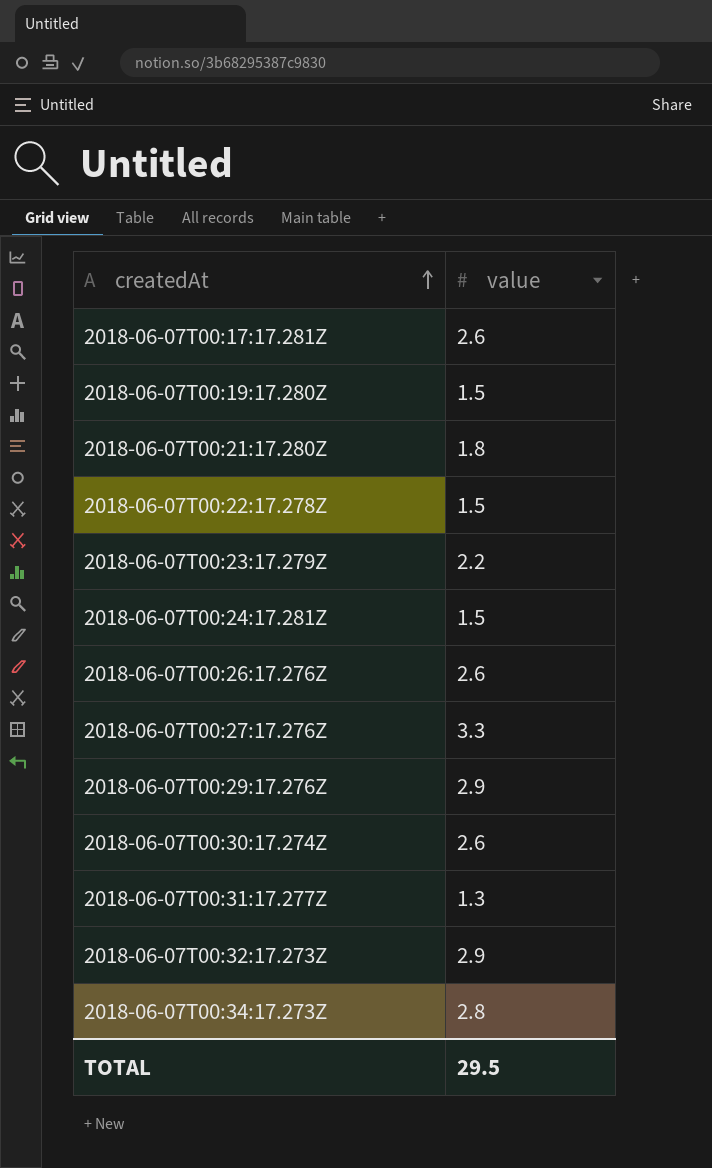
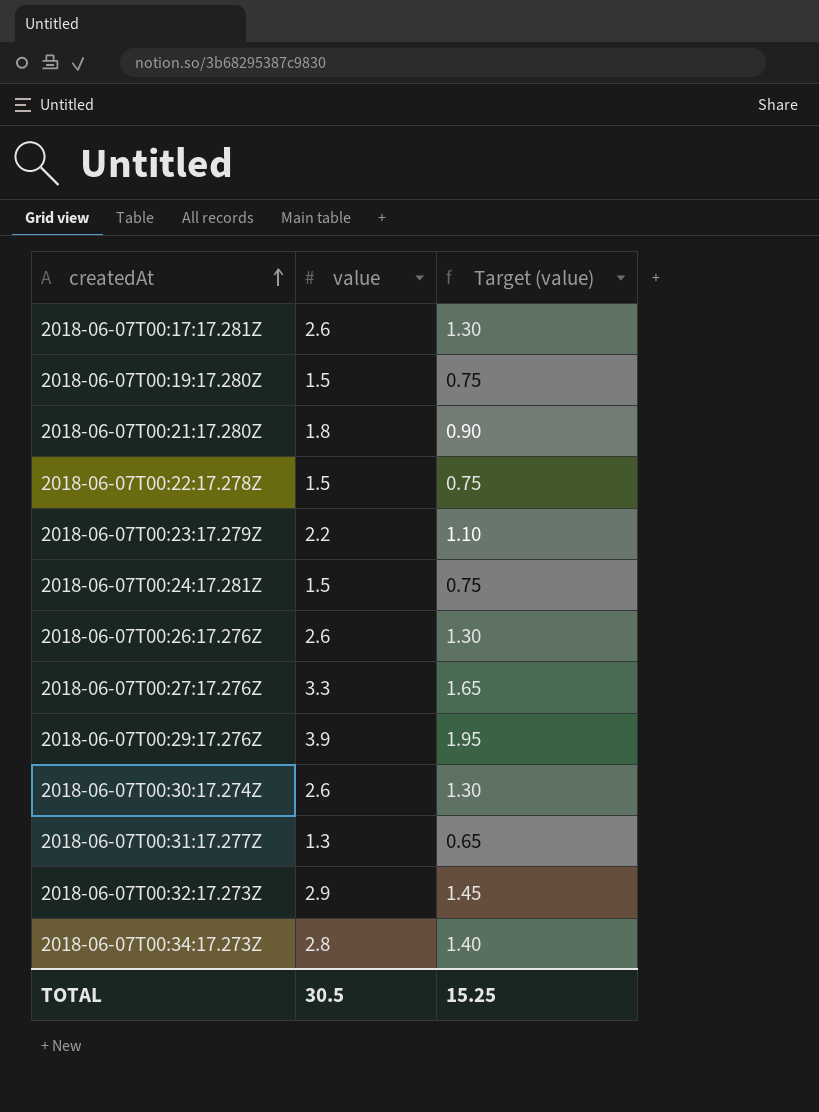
column Target (value) | formula: none -> [value] * 0.5
2018-06-07T00:29:17.276Z | value: 2.9 -> 3.9
TOTAL | value: 29.5 -> 30.5

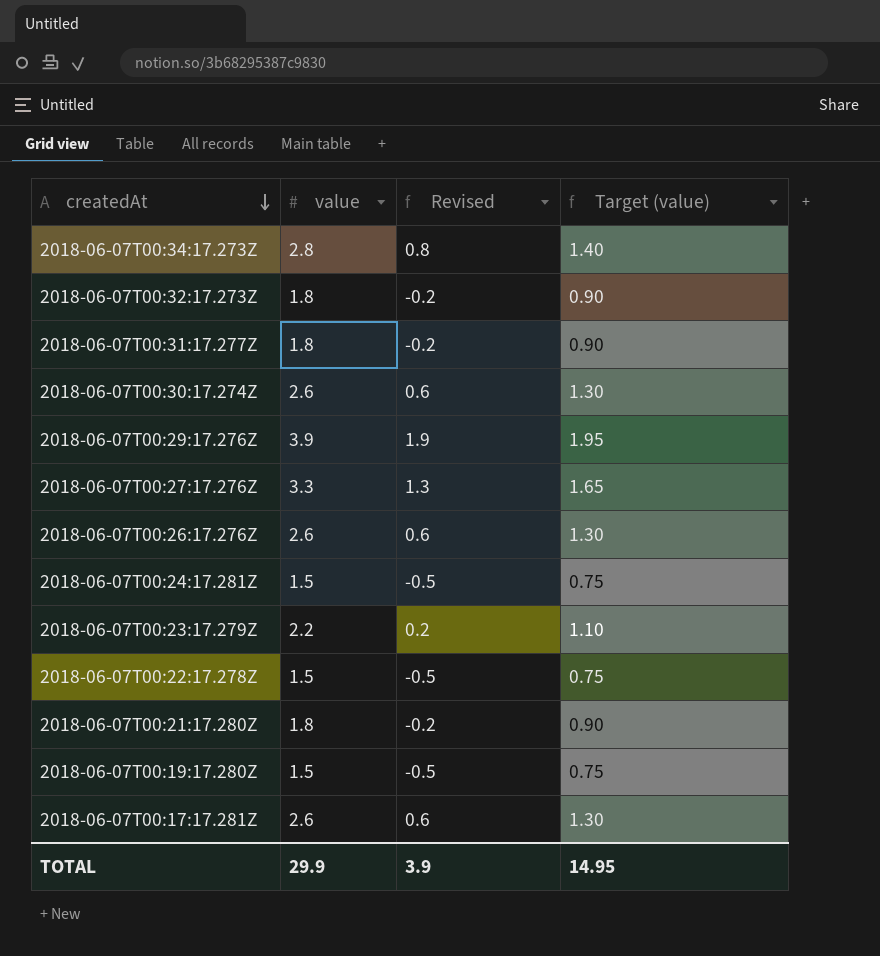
row order: createdAt ascending -> createdAt descending
column Revised | formula: none -> [value] - 2
2018-06-07T00:32:17.273Z | value: 2.9 -> 1.8
2018-06-07T00:32:17.273Z | Target (value): 1.45 -> 0.90
2018-06-07T00:31:17.277Z | value: 1.3 -> 1.8
2018-06-07T00:31:17.277Z | Target (value): 0.65 -> 0.90
TOTAL | value: 30.5 -> 29.9
TOTAL | Target (value): 15.25 -> 14.95

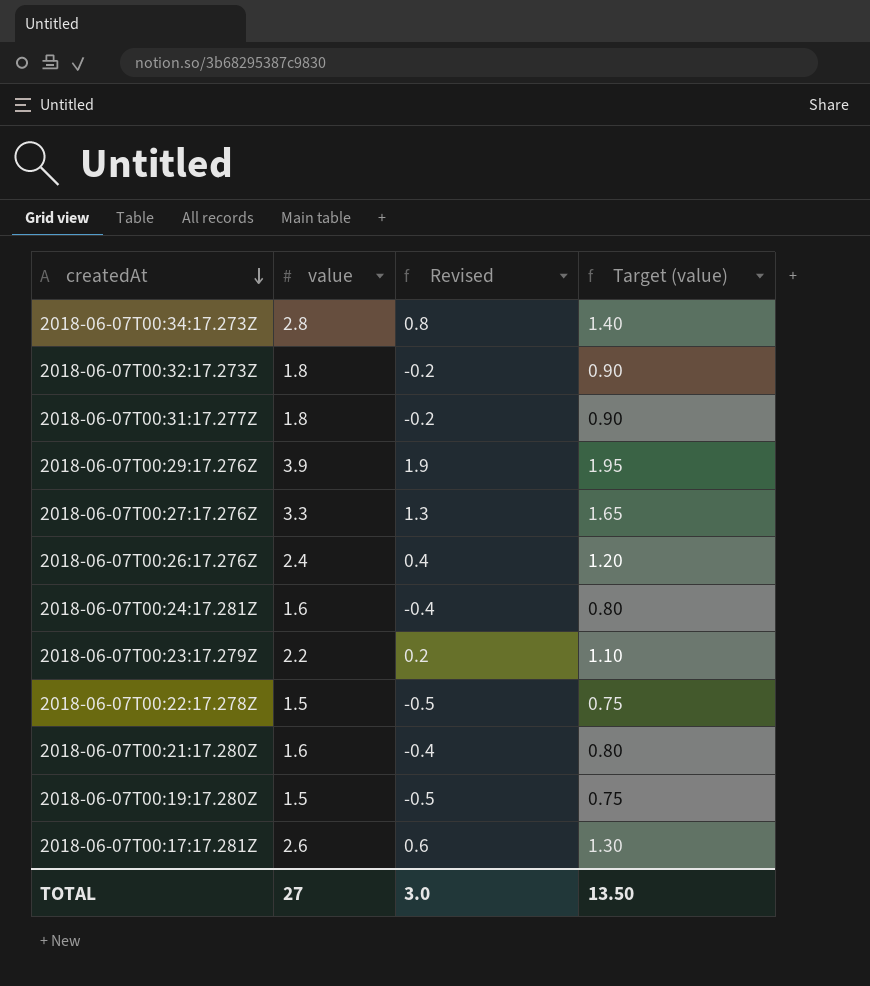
row 2018-06-07T00:30:17.274Z: 2.6 | 0.6 | 1.30 -> none
2018-06-07T00:26:17.276Z | value: 2.6 -> 2.4
2018-06-07T00:26:17.276Z | Revised: 0.6 -> 0.4
2018-06-07T00:26:17.276Z | Target (value): 1.30 -> 1.20
2018-06-07T00:24:17.281Z | value: 1.5 -> 1.6
2018-06-07T00:24:17.281Z | Revised: -0.5 -> -0.4
2018-06-07T00:24:17.281Z | Target (value): 0.75 -> 0.80
2018-06-07T00:21:17.280Z | value: 1.8 -> 1.6
2018-06-07T00:21:17.280Z | Revised: -0.2 -> -0.4
2018-06-07T00:21:17.280Z | Target (value): 0.90 -> 0.80
TOTAL | value: 29.9 -> 27
TOTAL | Revised: 3.9 -> 3.0
TOTAL | Target (value): 14.95 -> 13.50

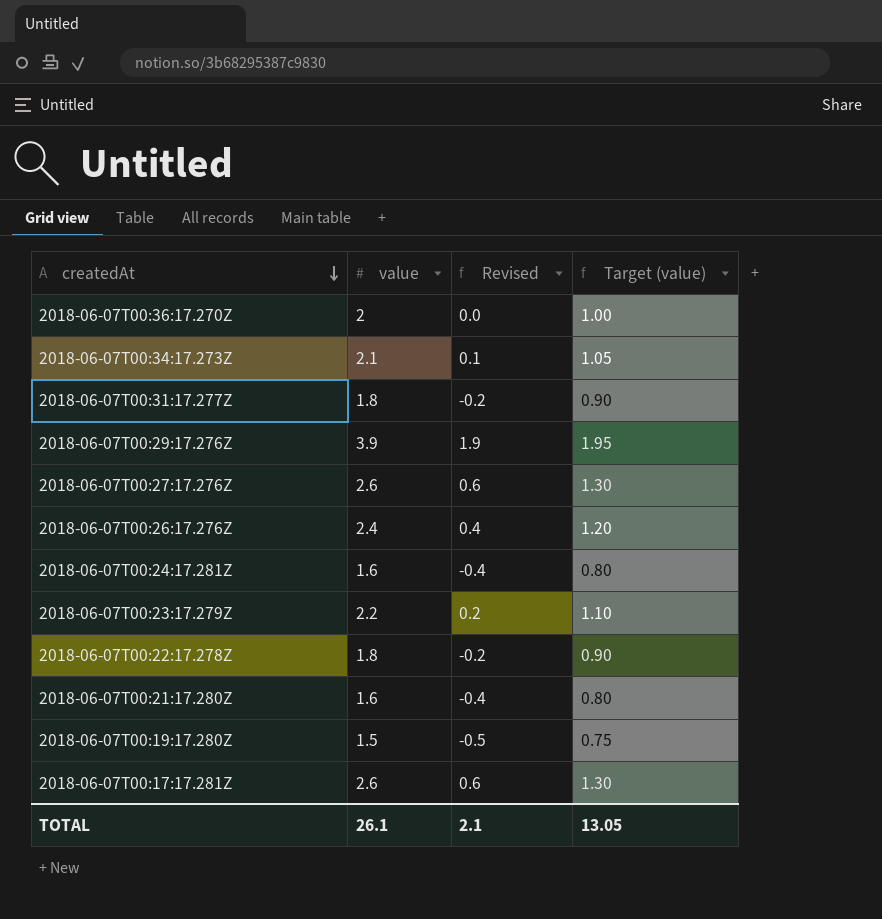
row 2018-06-07T00:32:17.273Z: 1.8 | -0.2 | 0.90 -> none
row 2018-06-07T00:36:17.270Z: none -> 2 | 0.0 | 1.00
2018-06-07T00:34:17.273Z | value: 2.8 -> 2.1
2018-06-07T00:34:17.273Z | Revised: 0.8 -> 0.1
2018-06-07T00:34:17.273Z | Target (value): 1.40 -> 1.05
2018-06-07T00:27:17.276Z | value: 3.3 -> 2.6
2018-06-07T00:27:17.276Z | Revised: 1.3 -> 0.6
2018-06-07T00:27:17.276Z | Target (value): 1.65 -> 1.30
2018-06-07T00:22:17.278Z | value: 1.5 -> 1.8
2018-06-07T00:22:17.278Z | Revised: -0.5 -> -0.2
2018-06-07T00:22:17.278Z | Target (value): 0.75 -> 0.90
TOTAL | value: 27 -> 26.1
TOTAL | Revised: 3.0 -> 2.1
TOTAL | Target (value): 13.50 -> 13.05

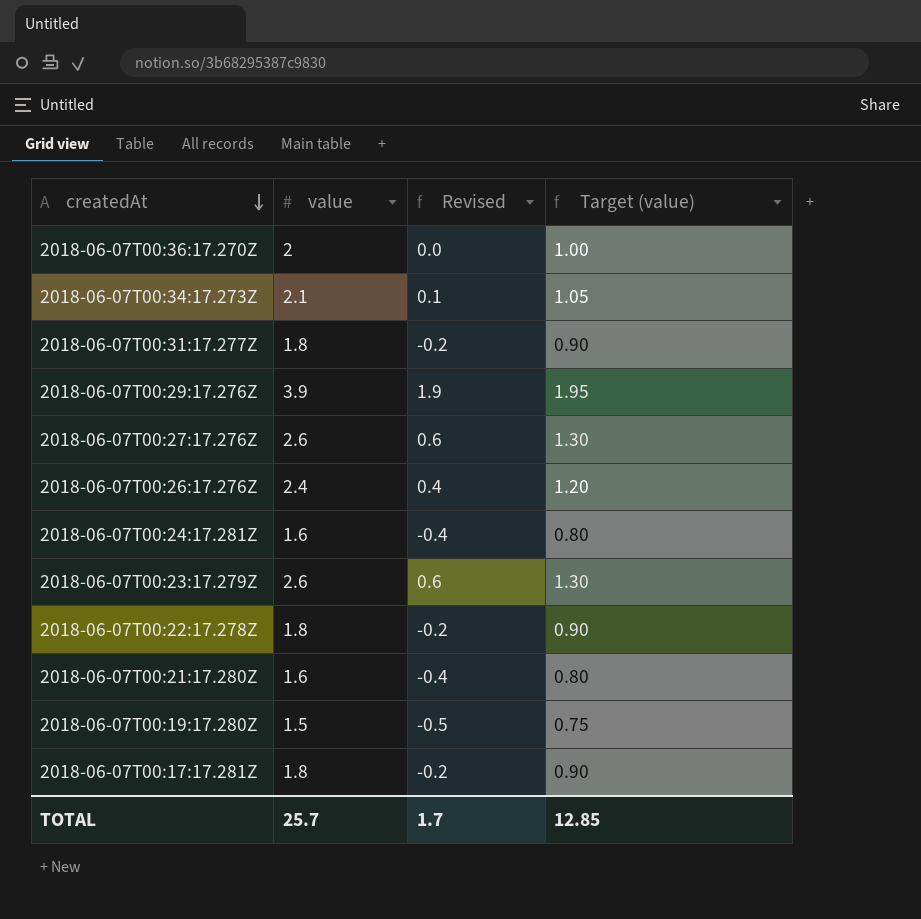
2018-06-07T00:23:17.279Z | value: 2.2 -> 2.6
2018-06-07T00:23:17.279Z | Revised: 0.2 -> 0.6
2018-06-07T00:23:17.279Z | Target (value): 1.10 -> 1.30
2018-06-07T00:17:17.281Z | value: 2.6 -> 1.8
2018-06-07T00:17:17.281Z | Revised: 0.6 -> -0.2
2018-06-07T00:17:17.281Z | Target (value): 1.30 -> 0.90
TOTAL | value: 26.1 -> 25.7
TOTAL | Revised: 2.1 -> 1.7
TOTAL | Target (value): 13.05 -> 12.85

